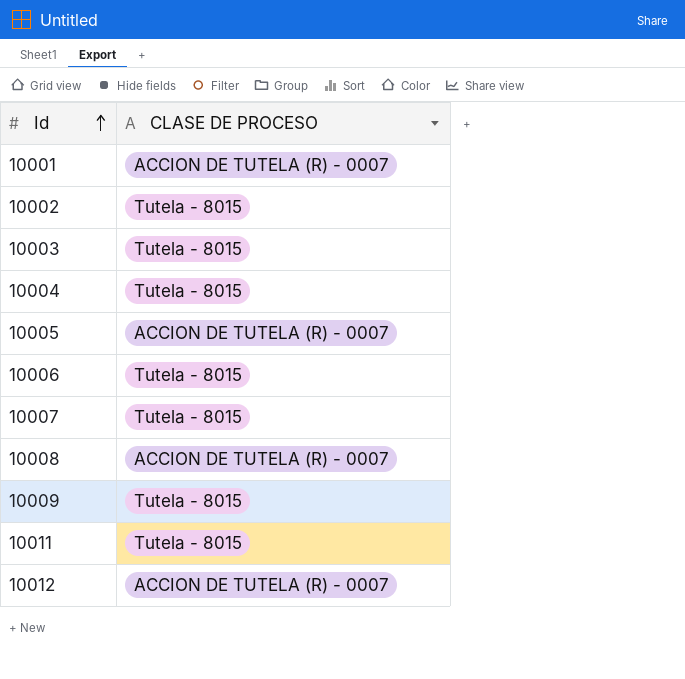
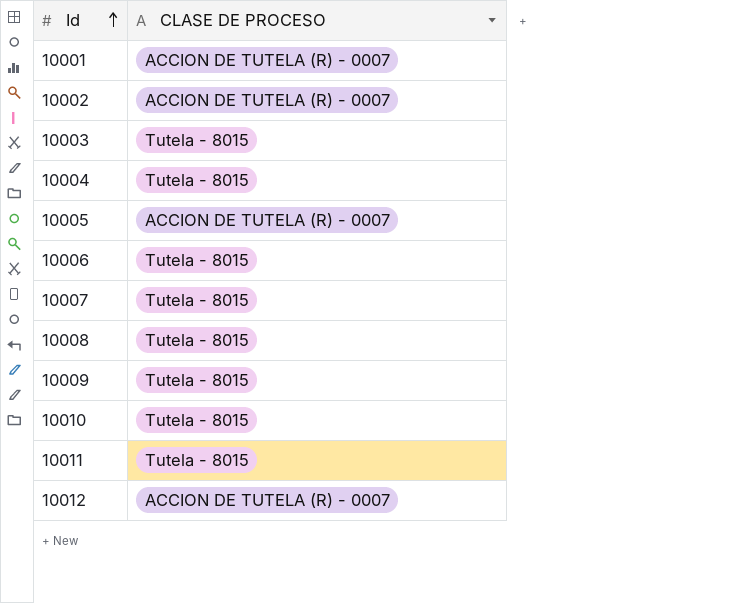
10002 | CLASE DE PROCESO: Tutela - 8015 -> ACCION DE TUTELA (R) - 0007
10008 | CLASE DE PROCESO: ACCION DE TUTELA (R) - 0007 -> Tutela - 8015
row 10010: none -> Tutela - 8015

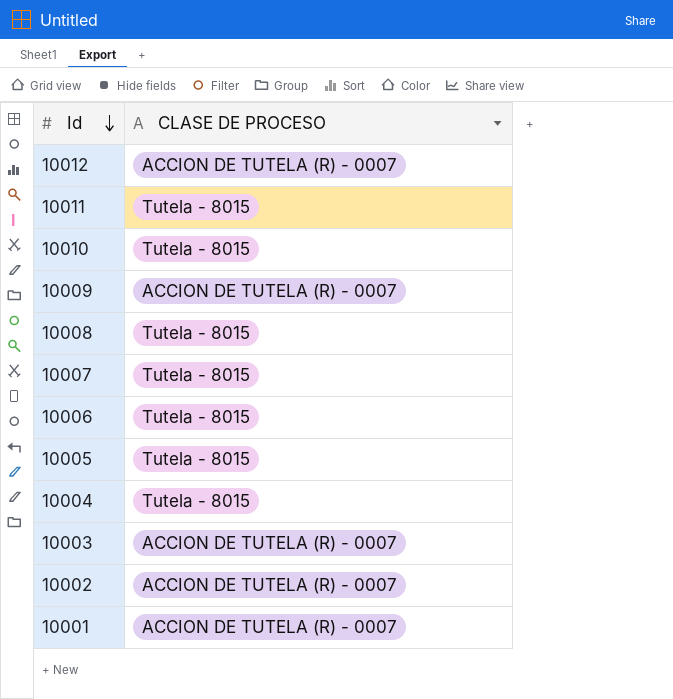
row order: Id ascending -> Id descending
10009 | CLASE DE PROCESO: Tutela - 8015 -> ACCION DE TUTELA (R) - 0007
10005 | CLASE DE PROCESO: ACCION DE TUTELA (R) - 0007 -> Tutela - 8015
10003 | CLASE DE PROCESO: Tutela - 8015 -> ACCION DE TUTELA (R) - 0007

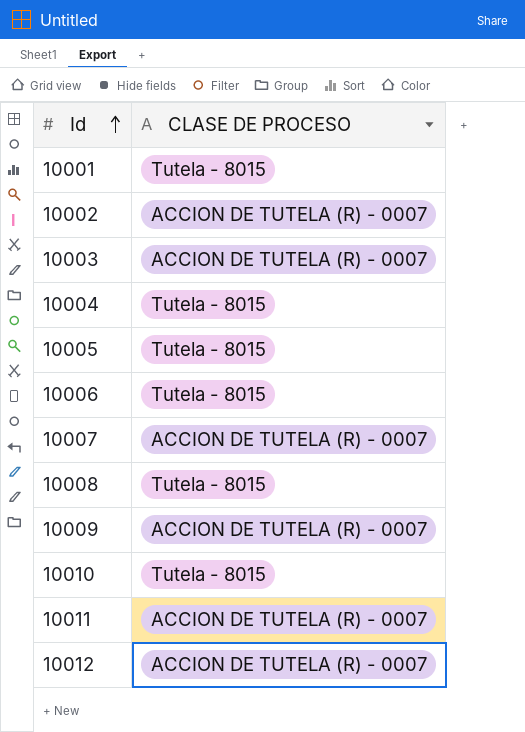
row order: Id descending -> Id ascending
10001 | CLASE DE PROCESO: ACCION DE TUTELA (R) - 0007 -> Tutela - 8015
10007 | CLASE DE PROCESO: Tutela - 8015 -> ACCION DE TUTELA (R) - 0007
10011 | CLASE DE PROCESO: Tutela - 8015 -> ACCION DE TUTELA (R) - 0007

